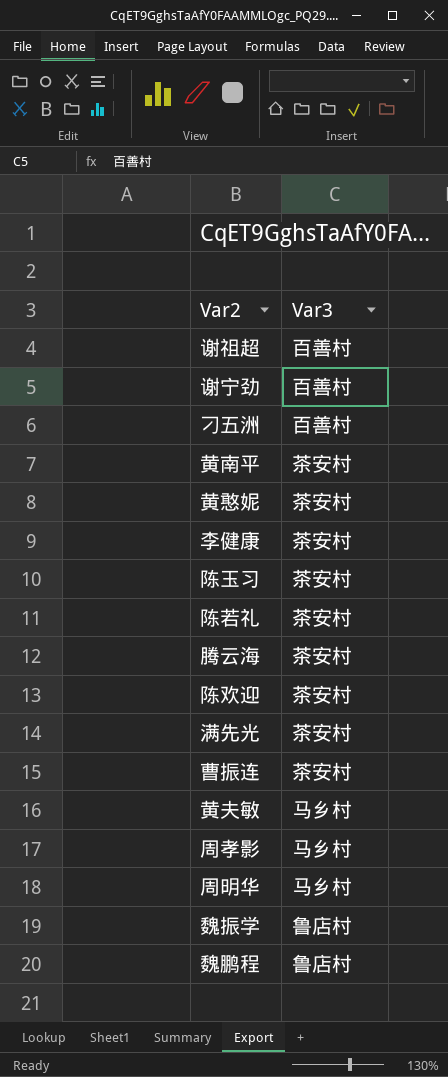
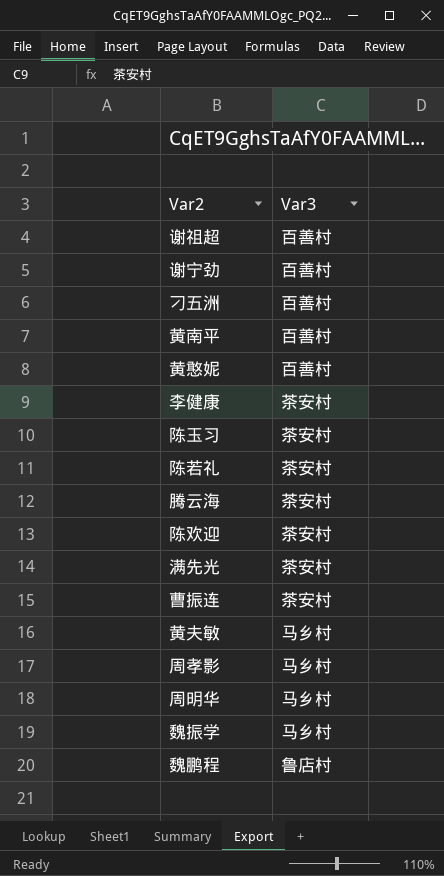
黄南平 | Var3: 茶安村 -> 百善村
黄憨妮 | Var3: 茶安村 -> 百善村
魏振学 | Var3: 鲁店村 -> 马乡村

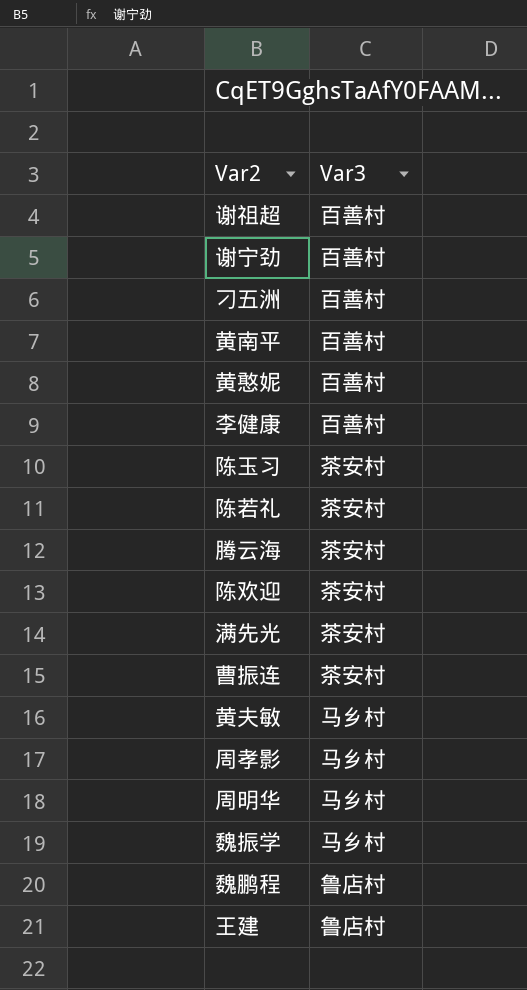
李健康 | Var3: 茶安村 -> 百善村
row 王建: none -> 鲁店村

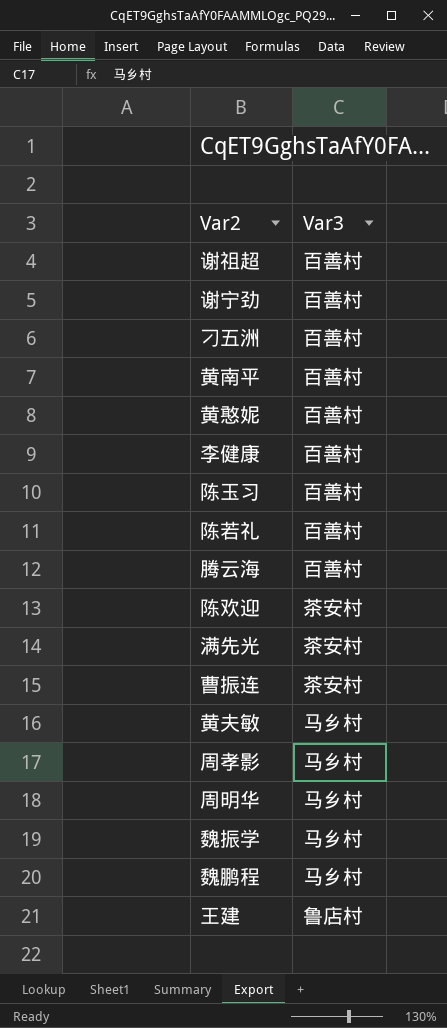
陈玉习 | Var3: 茶安村 -> 百善村
陈若礼 | Var3: 茶安村 -> 百善村
腾云海 | Var3: 茶安村 -> 百善村
魏鹏程 | Var3: 鲁店村 -> 马乡村

